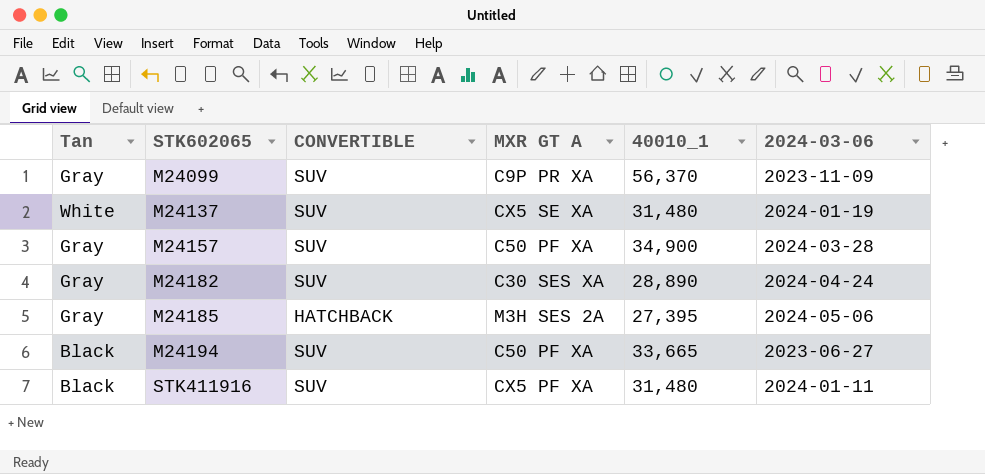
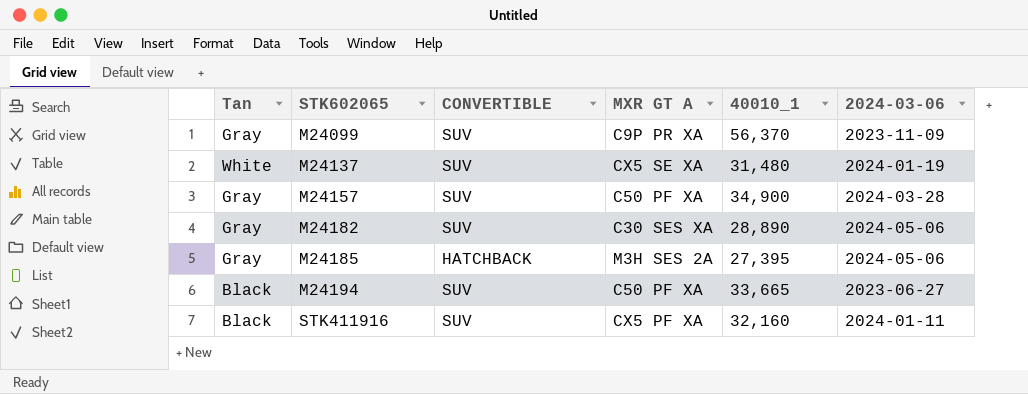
M24182 | 2024-03-06: 2024-04-24 -> 2024-05-06
STK411916 | 40010_1: 31,480 -> 32,160

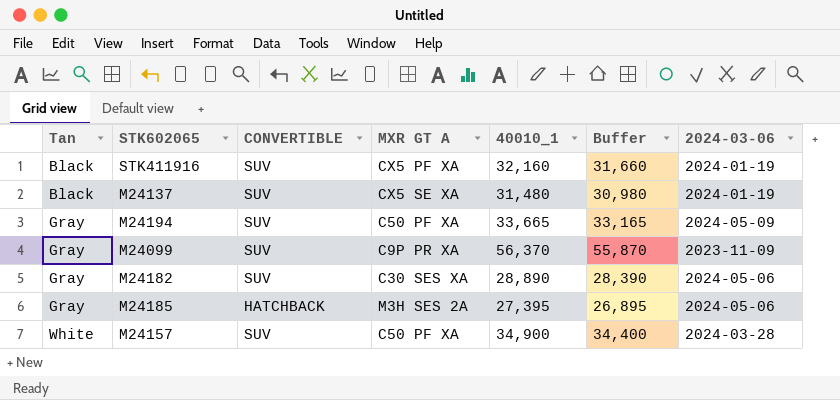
row order: STK602065 ascending -> Tan ascending
column Buffer | formula: none -> [40010_1] - 500
STK411916 | 2024-03-06: 2024-01-11 -> 2024-01-19
M24137 | Tan: White -> Black
M24194 | Tan: Black -> Gray
M24194 | 2024-03-06: 2023-06-27 -> 2024-05-09
M24157 | Tan: Gray -> White

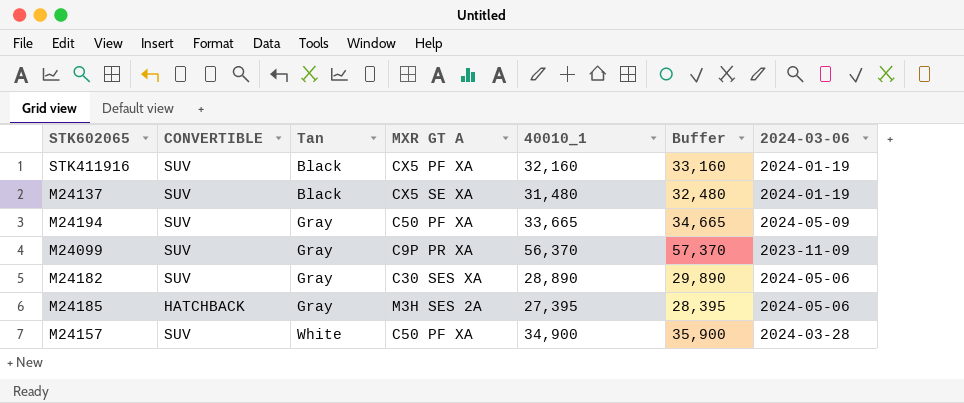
column Tan | position: 1 -> 3
column Buffer | formula: [40010_1] - 500 -> [40010_1] + 1000

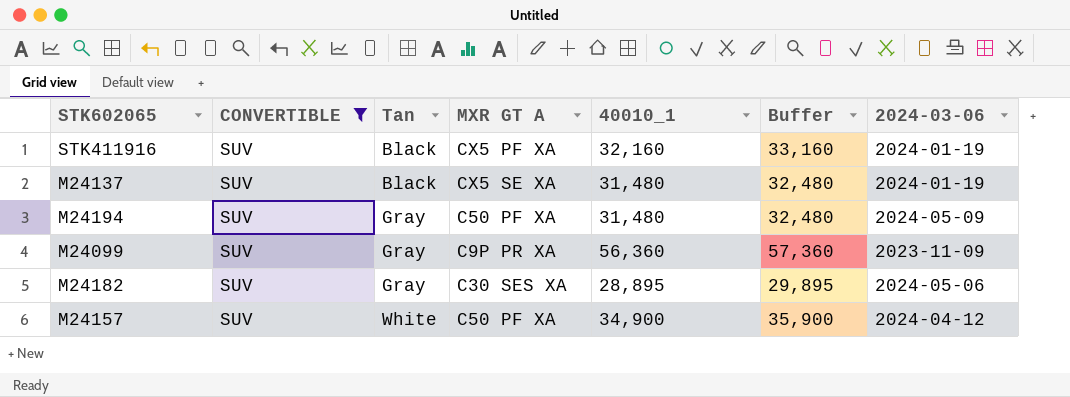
filter: none -> CONVERTIBLE = SUV
M24194 | 40010_1: 33,665 -> 31,480
M24194 | Buffer: 34,665 -> 32,480
M24099 | 40010_1: 56,370 -> 56,360
M24099 | Buffer: 57,370 -> 57,360
M24182 | 40010_1: 28,890 -> 28,895
M24182 | Buffer: 29,890 -> 29,895
M24157 | 2024-03-06: 2024-03-28 -> 2024-04-12

